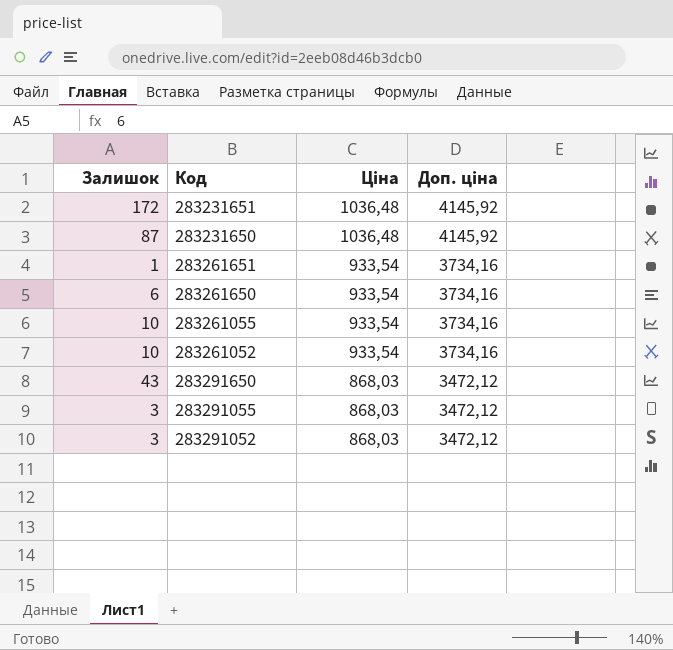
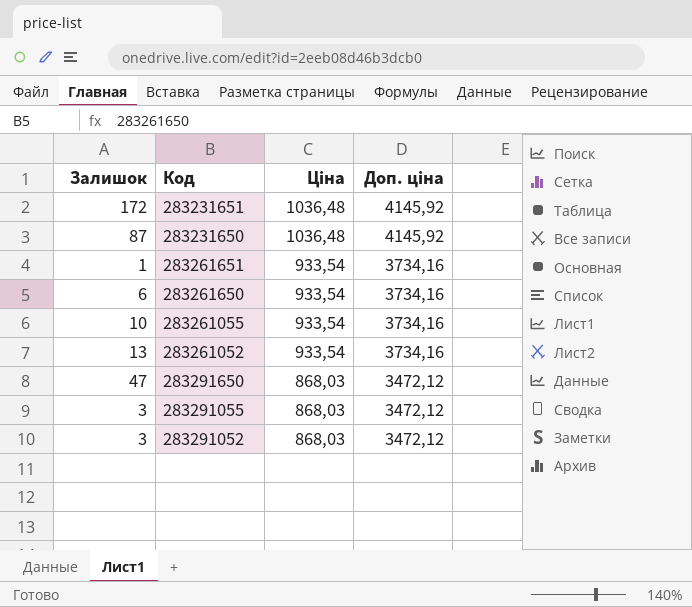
283261052 | Залишок: 10 -> 13
283291650 | Залишок: 43 -> 47

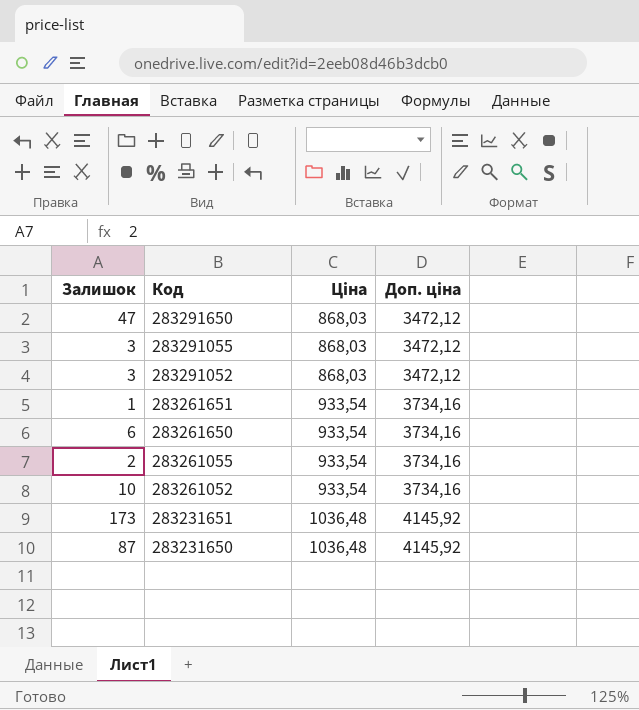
row order: Ціна descending -> Код descending
283261055 | Залишок: 10 -> 2
283261052 | Залишок: 13 -> 10
283231651 | Залишок: 172 -> 173

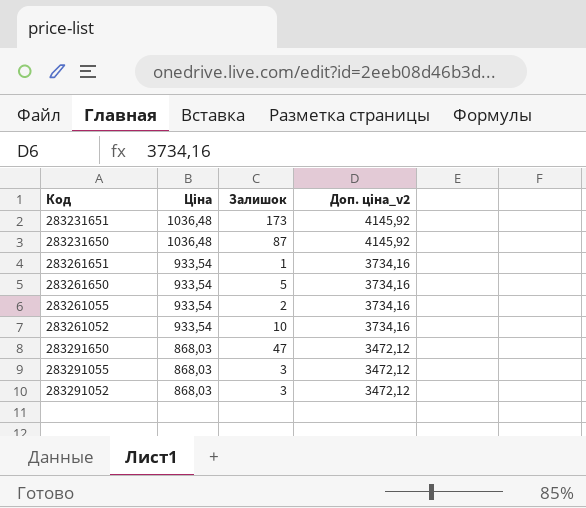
row order: Код descending -> Ціна descending
column Залишок | position: 1 -> 3
column name: Доп. ціна -> Доп. ціна_v2
283261650 | Залишок: 6 -> 5

